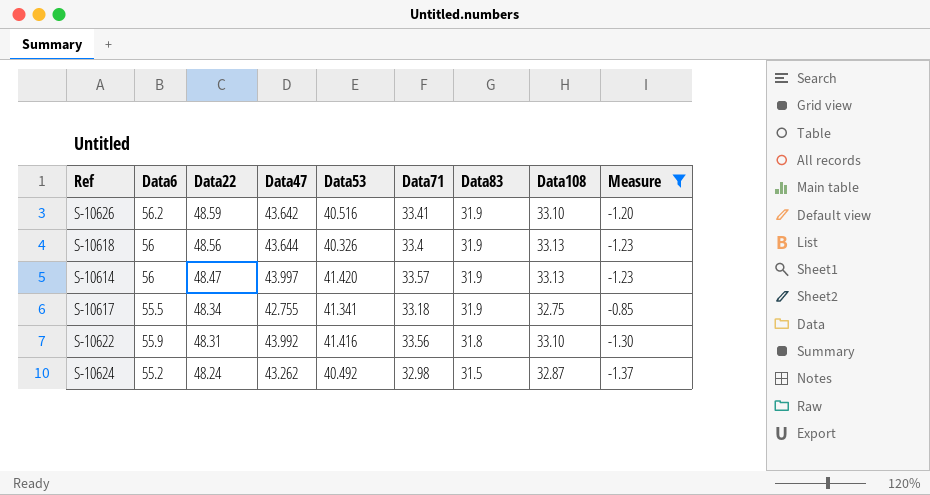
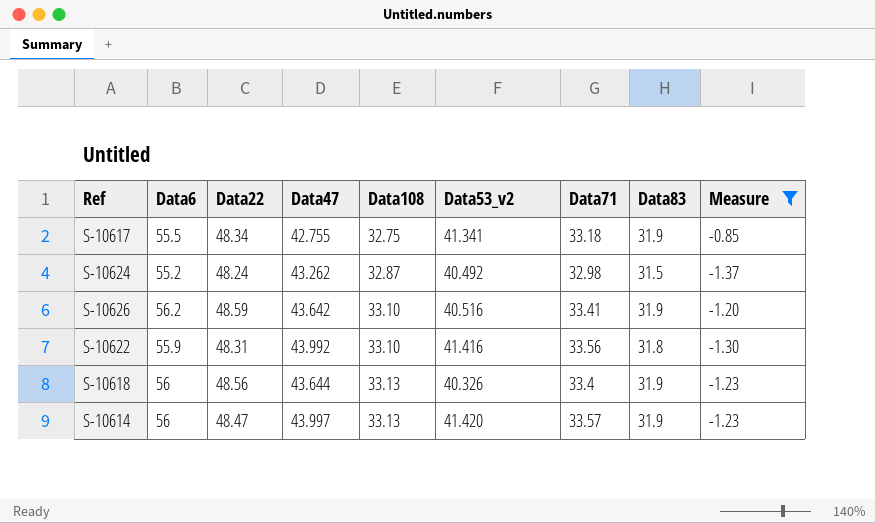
row order: Data22 descending -> Data108 ascending
column Data108 | position: 8 -> 5
column name: Data53 -> Data53_v2

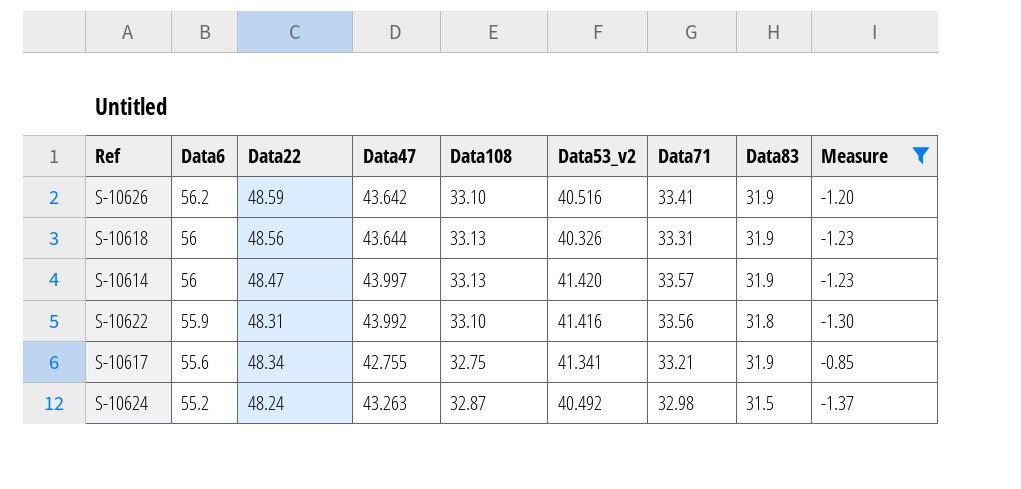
row order: Data108 ascending -> Data6 descending
S-10618 | Data71: 33.4 -> 33.31
S-10617 | Data6: 55.5 -> 55.6
S-10617 | Data71: 33.18 -> 33.21
S-10624 | Data47: 43.262 -> 43.263

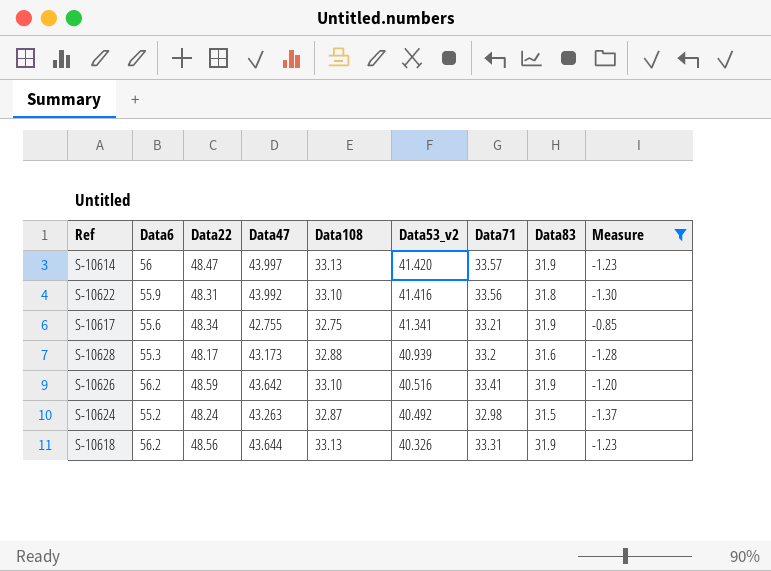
row order: Data6 descending -> Data53_v2 descending
row S-10628: none -> 55.3 | 48.17 | 43.173 | 32.88 | 40.939 | 33.2 | 31.6 | -1.28
S-10618 | Data6: 56 -> 56.2

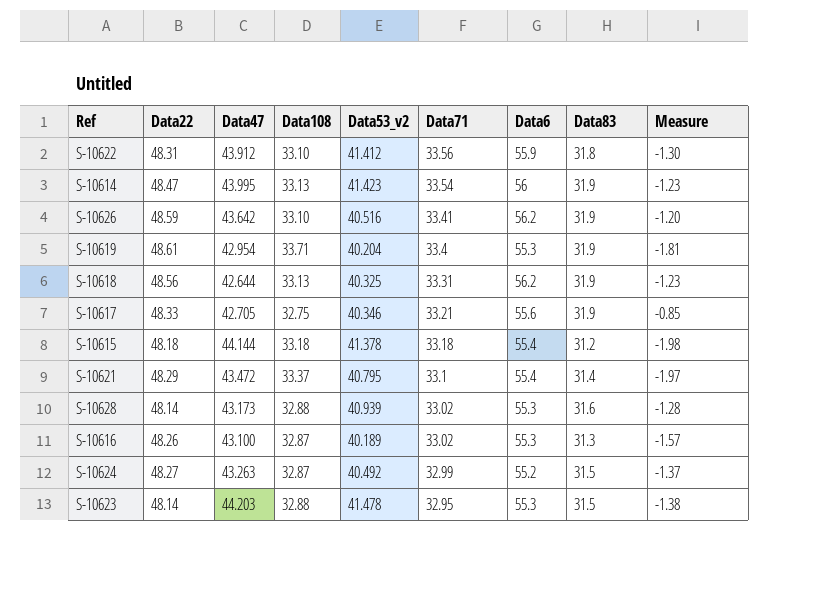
filter: Measure >= -1.37 -> none
row order: Data53_v2 descending -> Data71 descending
column Data6 | position: 2 -> 7
S-10622 | Data47: 43.992 -> 43.912
S-10622 | Data53_v2: 41.416 -> 41.412
S-10614 | Data47: 43.997 -> 43.995
S-10614 | Data53_v2: 41.420 -> 41.423
S-10614 | Data71: 33.57 -> 33.54
S-10618 | Data47: 43.644 -> 42.644
S-10618 | Data53_v2: 40.326 -> 40.325
S-10617 | Data22: 48.34 -> 48.33
S-10617 | Data47: 42.755 -> 42.705
S-10617 | Data53_v2: 41.341 -> 40.346
S-10628 | Data22: 48.17 -> 48.14
S-10628 | Data71: 33.2 -> 33.02
S-10624 | Data22: 48.24 -> 48.27
S-10624 | Data71: 32.98 -> 32.99

